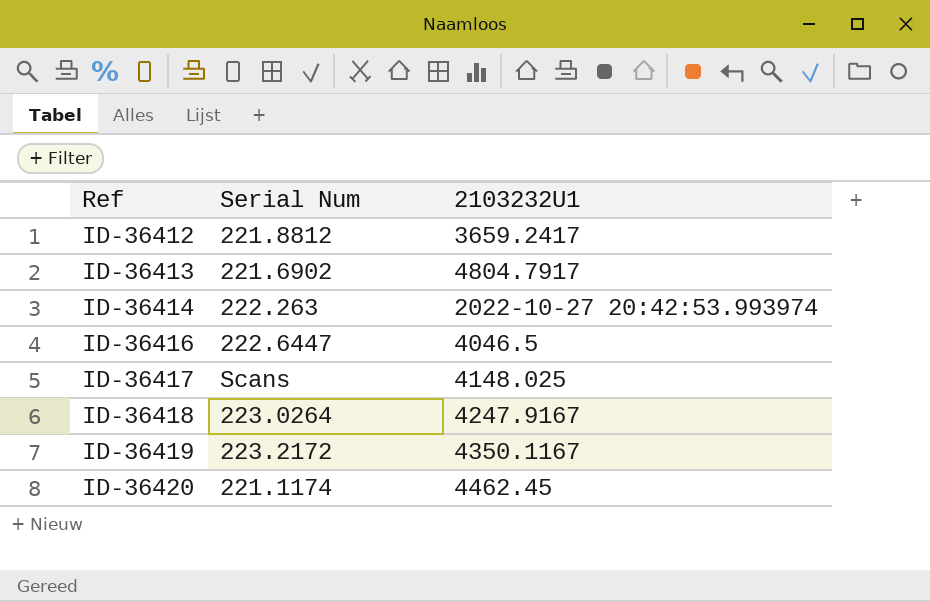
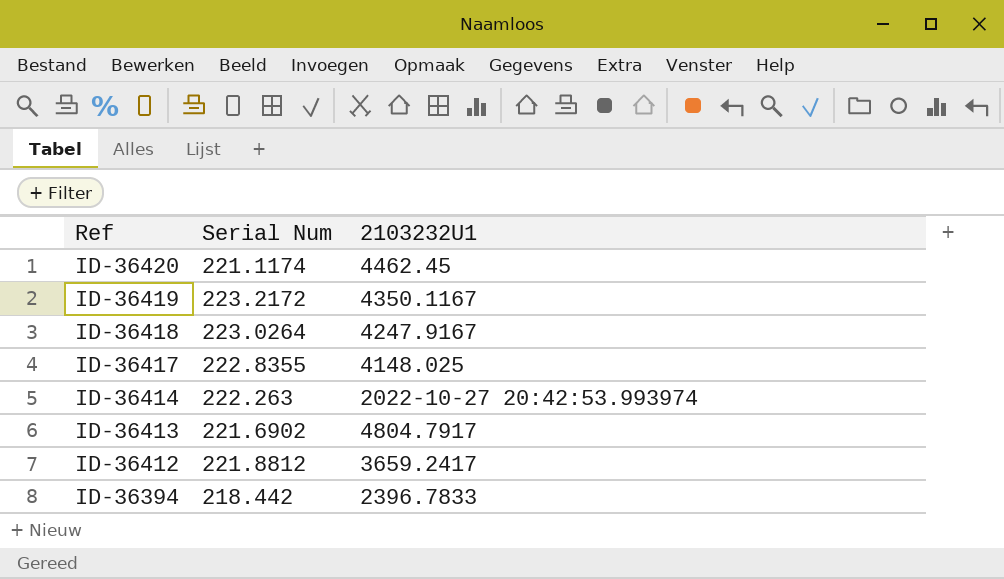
row order: Ref ascending -> Ref descending
row ID-36416: 222.6447 | 4046.5 -> none
ID-36417 | Serial Num: Scans -> 222.8355
row ID-36394: none -> 218.442 | 2396.7833

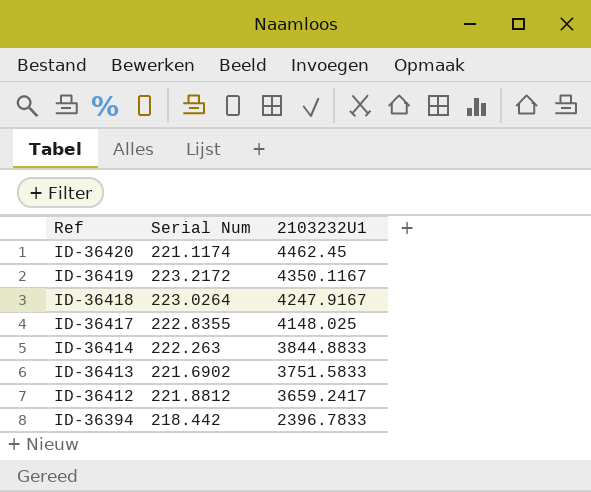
ID-36414 | 2103232U1: 2022-10-27 20:42:53.993974 -> 3844.8833
ID-36413 | 2103232U1: 4804.7917 -> 3751.5833

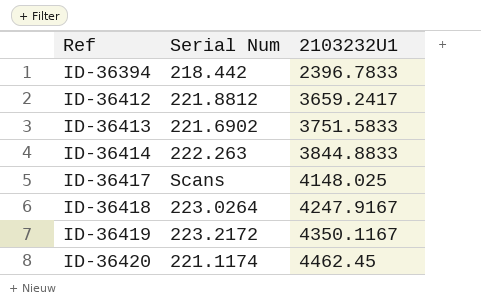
row order: Ref descending -> Ref ascending
ID-36417 | Serial Num: 222.8355 -> Scans

